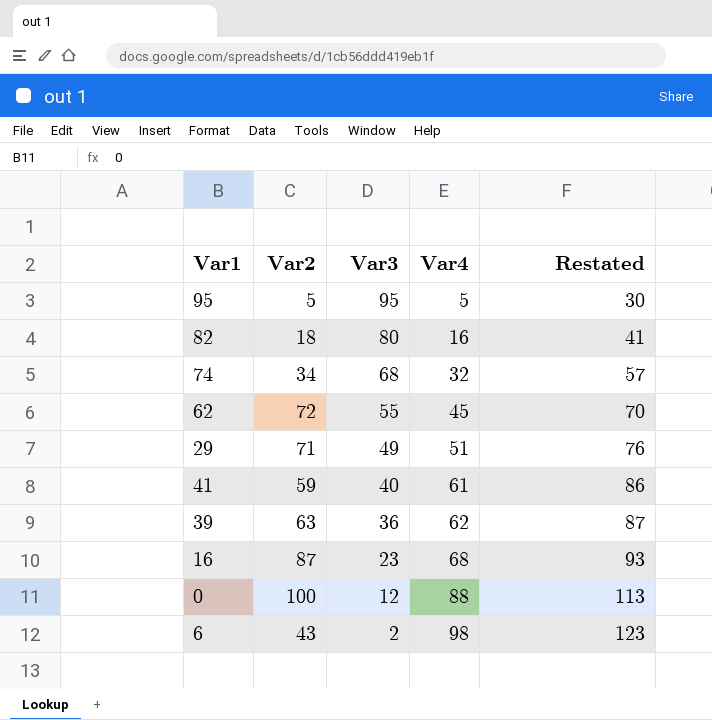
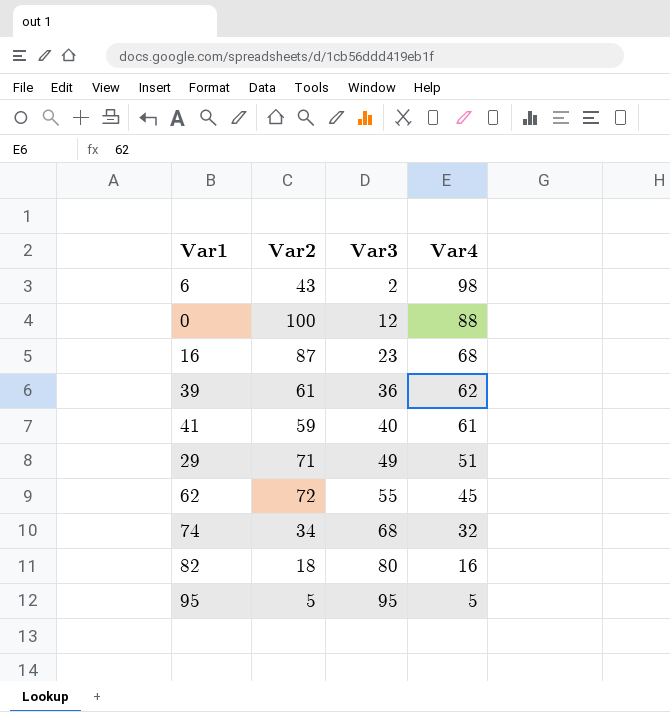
row order: Var3 descending -> Var3 ascending
column Restated | formula: [Var4] + 25 -> none
39 | Var2: 63 -> 61

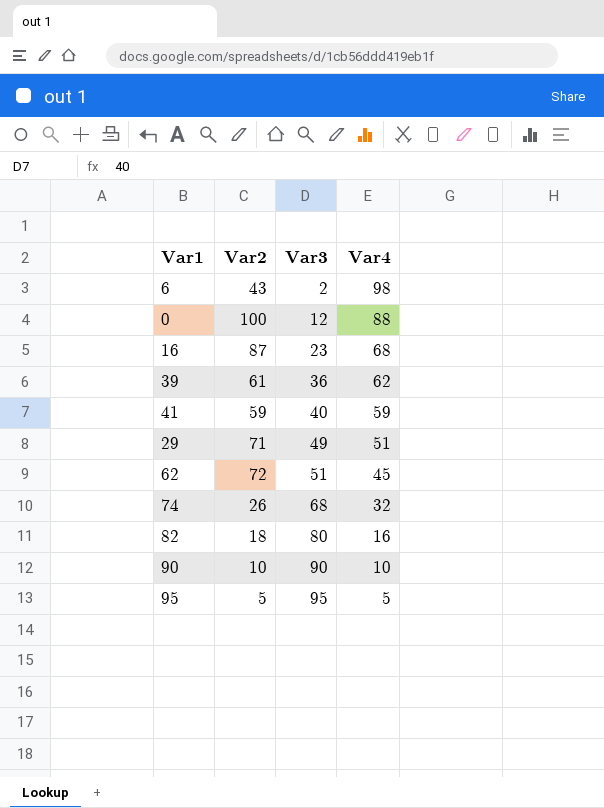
41 | Var4: 61 -> 59
62 | Var3: 55 -> 51
74 | Var2: 34 -> 26
row 90: none -> 10 | 90 | 10

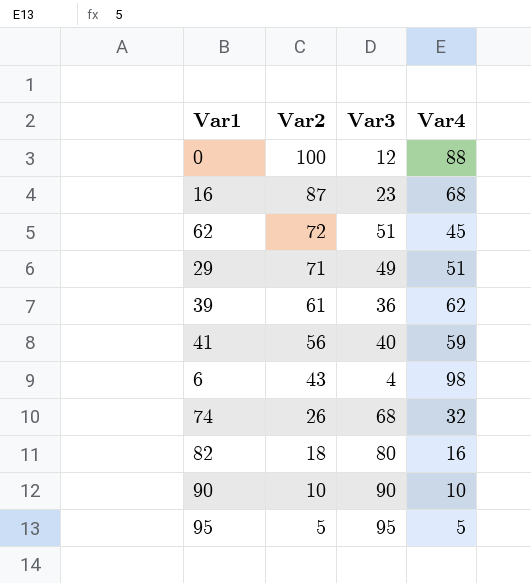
row order: Var3 ascending -> Var2 descending
41 | Var2: 59 -> 56
6 | Var3: 2 -> 4

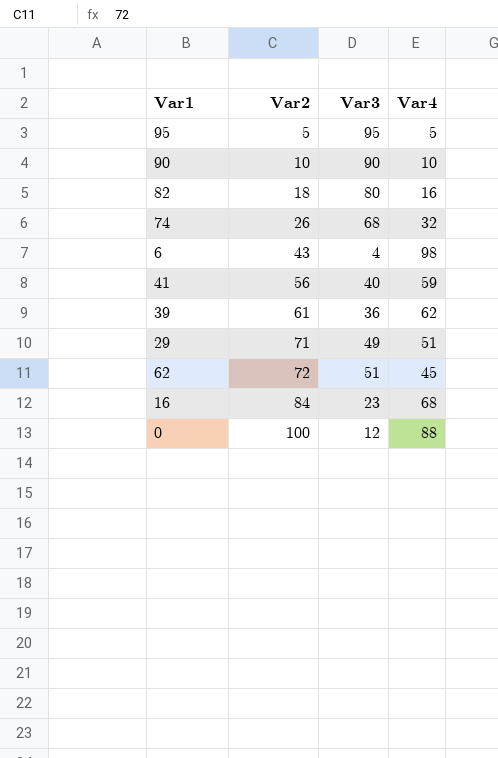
row order: Var2 descending -> Var2 ascending
16 | Var2: 87 -> 84

